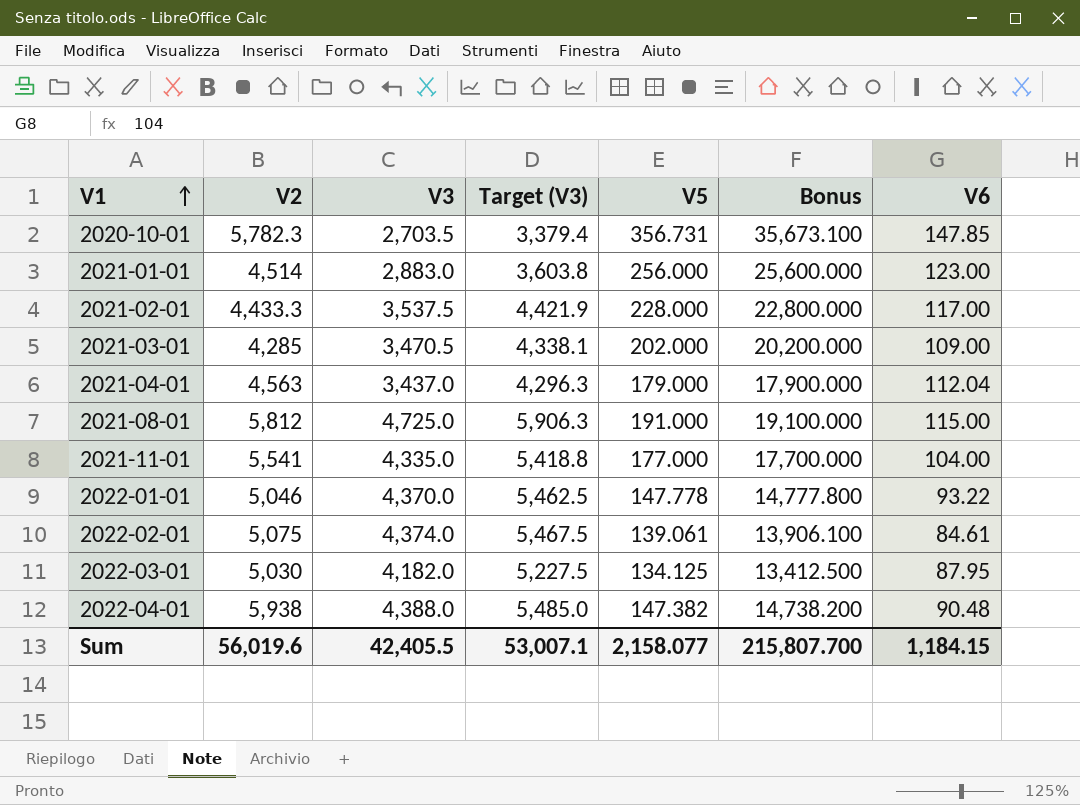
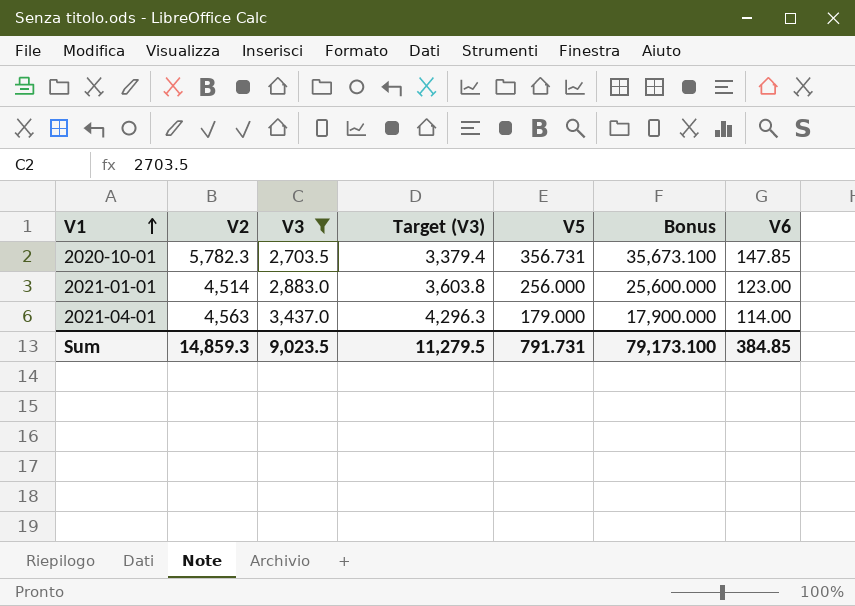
filter: none -> V3 <= 3,437.0
2021-04-01 | V6: 112.04 -> 114.00
Sum | V2: 56,019.6 -> 14,859.3
Sum | V3: 42,405.5 -> 9,023.5
Sum | Target (V3): 53,007.1 -> 11,279.5
Sum | V5: 2,158.077 -> 791.731
Sum | Bonus: 215,807.700 -> 79,173.100
Sum | V6: 1,184.15 -> 384.85

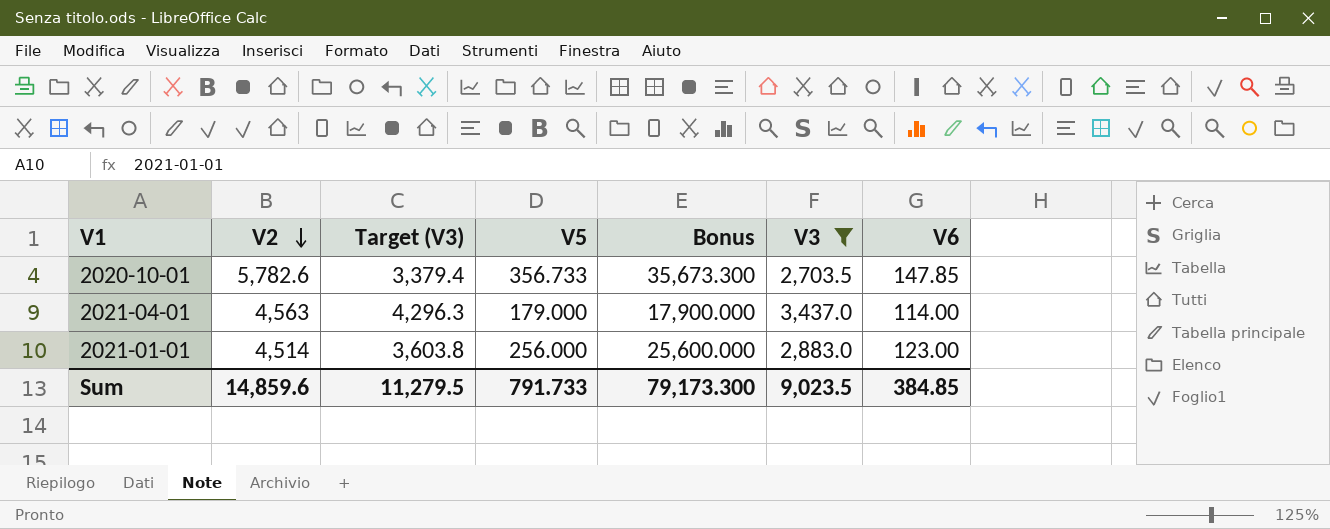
row order: V1 ascending -> V2 descending
column V3 | position: 3 -> 6
2020-10-01 | V2: 5,782.3 -> 5,782.6
2020-10-01 | V5: 356.731 -> 356.733
2020-10-01 | Bonus: 35,673.100 -> 35,673.300
Sum | V2: 14,859.3 -> 14,859.6
Sum | V5: 791.731 -> 791.733
Sum | Bonus: 79,173.100 -> 79,173.300

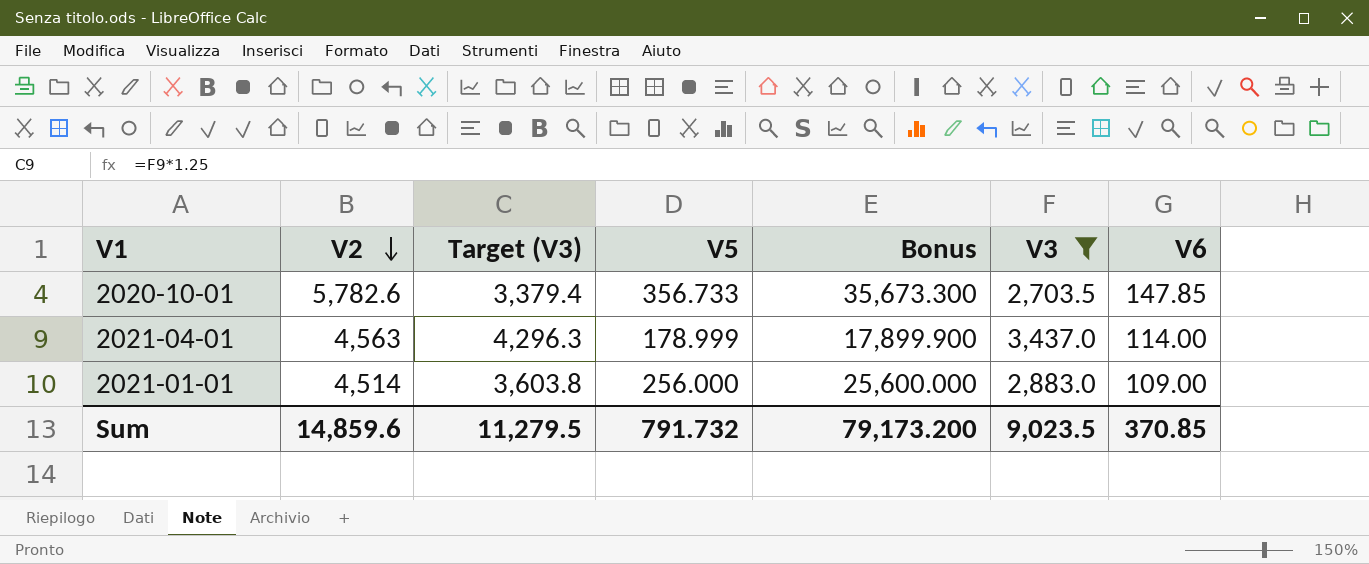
2021-04-01 | V5: 179.000 -> 178.999
2021-04-01 | Bonus: 17,900.000 -> 17,899.900
2021-01-01 | V6: 123.00 -> 109.00
Sum | V5: 791.733 -> 791.732
Sum | Bonus: 79,173.300 -> 79,173.200
Sum | V6: 384.85 -> 370.85

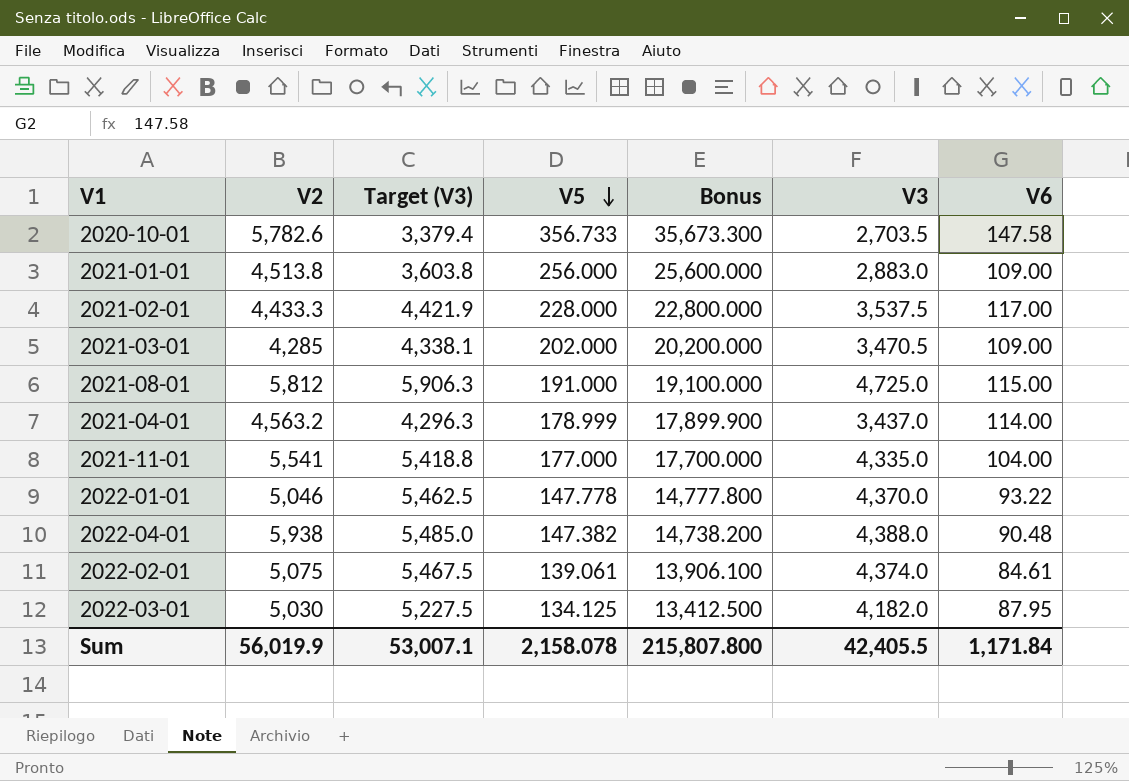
filter: V3 <= 3,437.0 -> none
row order: V2 descending -> V5 descending
2020-10-01 | V6: 147.85 -> 147.58
2021-01-01 | V2: 4,514 -> 4,513.8
2021-04-01 | V2: 4,563 -> 4,563.2
Sum | V2: 14,859.6 -> 56,019.9
Sum | Target (V3): 11,279.5 -> 53,007.1
Sum | V5: 791.732 -> 2,158.078
Sum | Bonus: 79,173.200 -> 215,807.800
Sum | V3: 9,023.5 -> 42,405.5
Sum | V6: 370.85 -> 1,171.84

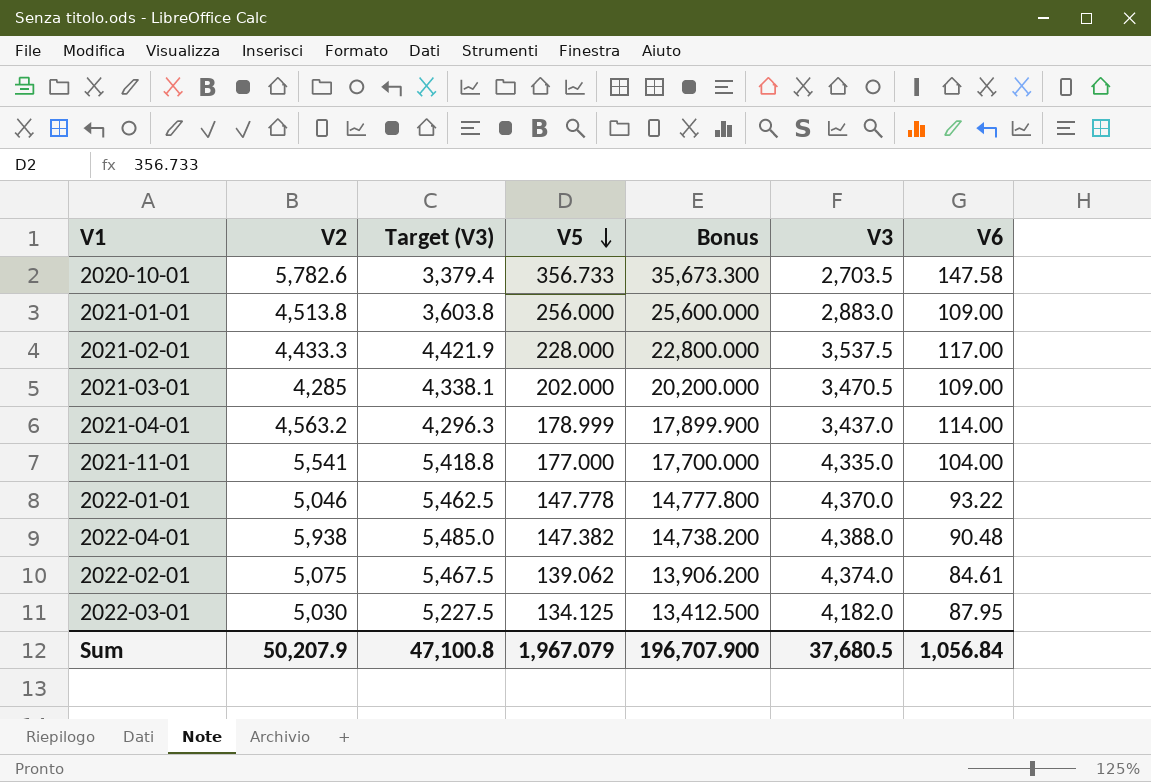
row 2021-08-01: 5,812 | 5,906.3 | 191.000 | 19,100.000 | 4,725.0 | 115.00 -> none
2022-02-01 | V5: 139.061 -> 139.062
2022-02-01 | Bonus: 13,906.100 -> 13,906.200
Sum | V2: 56,019.9 -> 50,207.9
Sum | Target (V3): 53,007.1 -> 47,100.8
Sum | V5: 2,158.078 -> 1,967.079
Sum | Bonus: 215,807.800 -> 196,707.900
Sum | V3: 42,405.5 -> 37,680.5
Sum | V6: 1,171.84 -> 1,056.84

